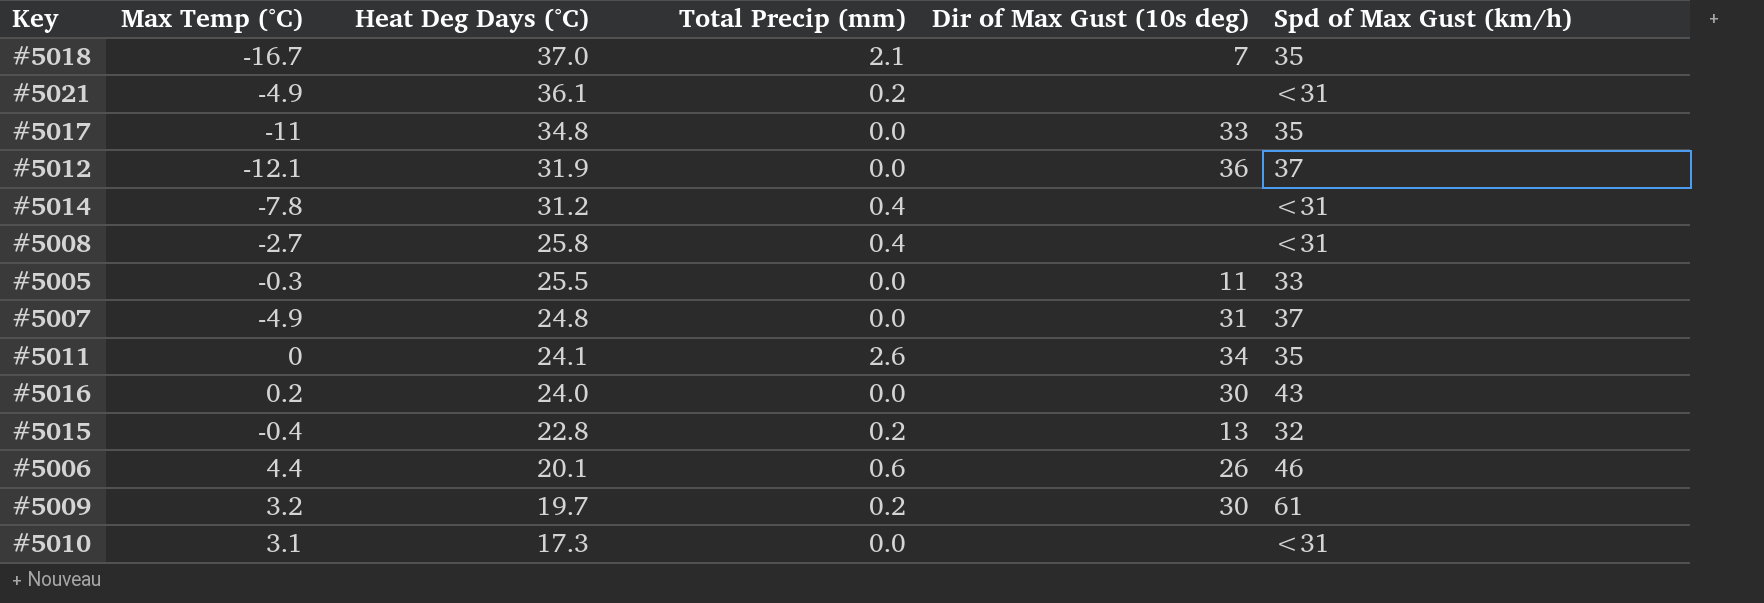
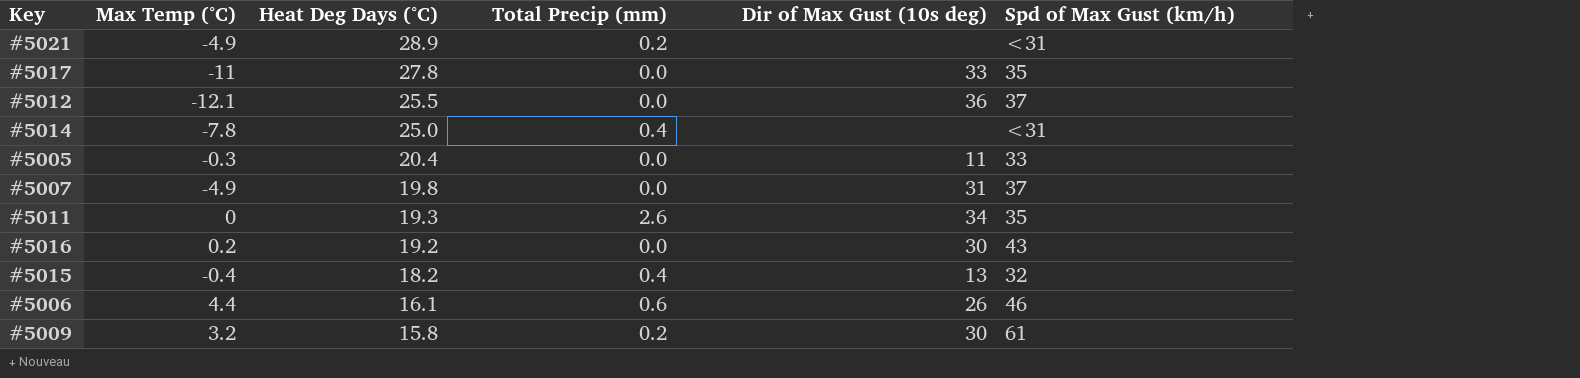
row #5018: -16.7 | 37.0 | 2.1 | 7 | 35 -> none
row #5008: -2.7 | 25.8 | 0.4 | none | <31 -> none
row #5010: 3.1 | 17.3 | 0.0 | none | <31 -> none
#5021 | Heat Deg Days (°C): 36.1 -> 28.9
#5017 | Heat Deg Days (°C): 34.8 -> 27.8
#5012 | Heat Deg Days (°C): 31.9 -> 25.5
#5014 | Heat Deg Days (°C): 31.2 -> 25.0
#5005 | Heat Deg Days (°C): 25.5 -> 20.4
#5007 | Heat Deg Days (°C): 24.8 -> 19.8
#5011 | Heat Deg Days (°C): 24.1 -> 19.3
#5016 | Heat Deg Days (°C): 24.0 -> 19.2
#5015 | Heat Deg Days (°C): 22.8 -> 18.2
#5015 | Total Precip (mm): 0.2 -> 0.4
#5006 | Heat Deg Days (°C): 20.1 -> 16.1
#5009 | Heat Deg Days (°C): 19.7 -> 15.8

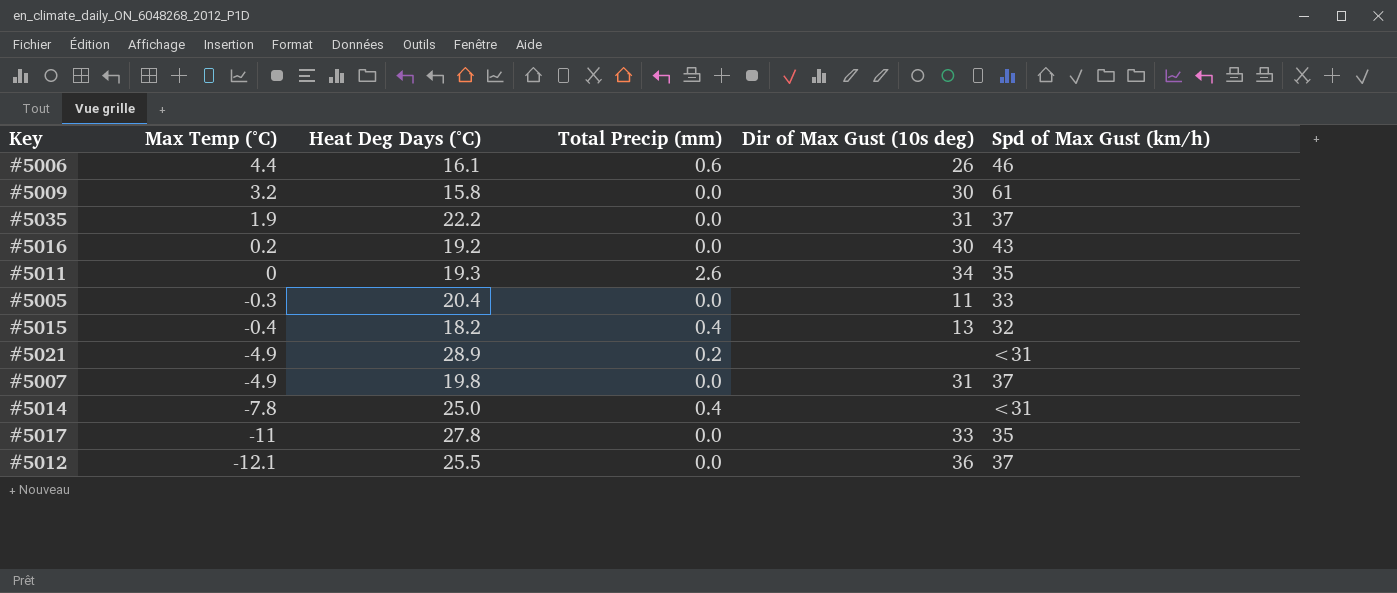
row order: Heat Deg Days (°C) descending -> Max Temp (°C) descending
#5009 | Total Precip (mm): 0.2 -> 0.0
row #5035: none -> 1.9 | 22.2 | 0.0 | 31 | 37

